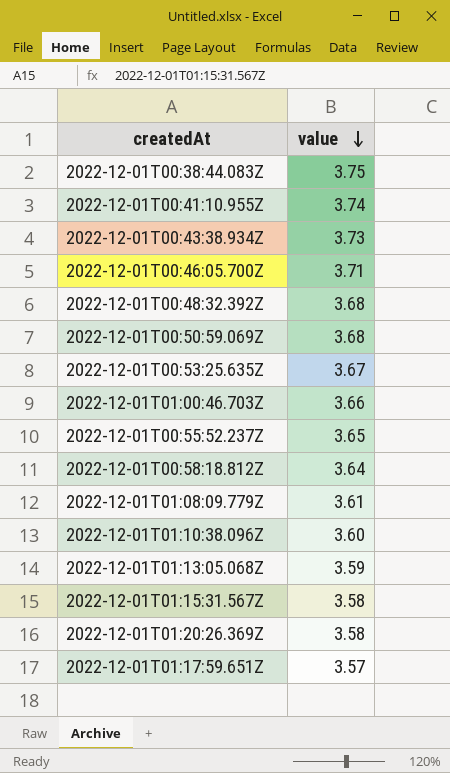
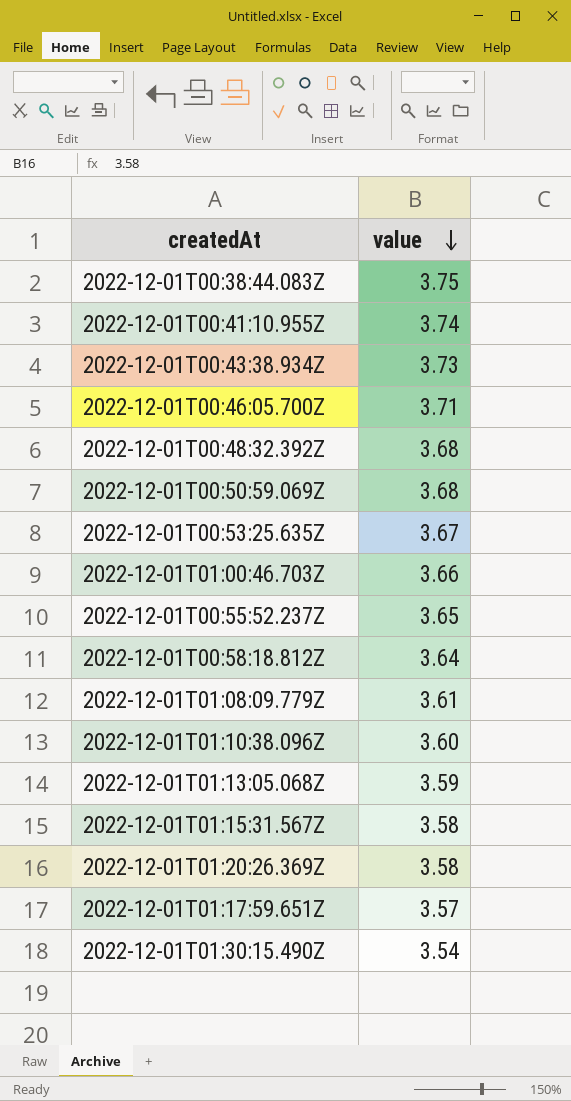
row 2022-12-01T01:30:15.490Z: none -> 3.54

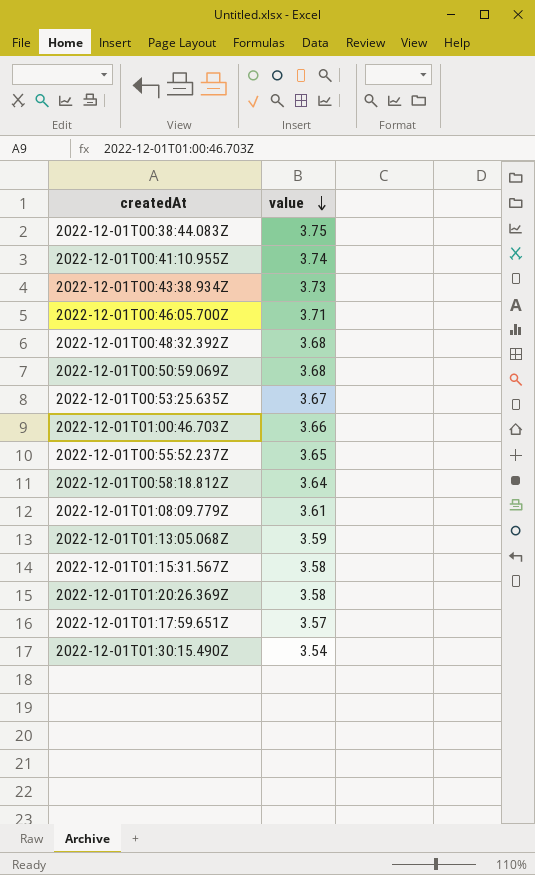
row 2022-12-01T01:10:38.096Z: 3.60 -> none

